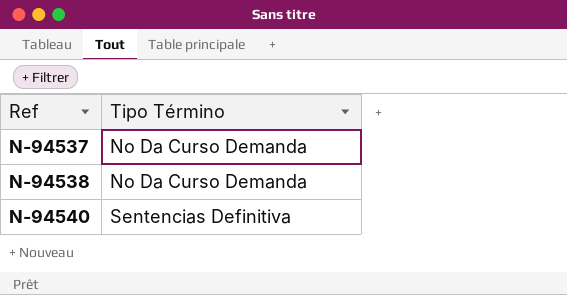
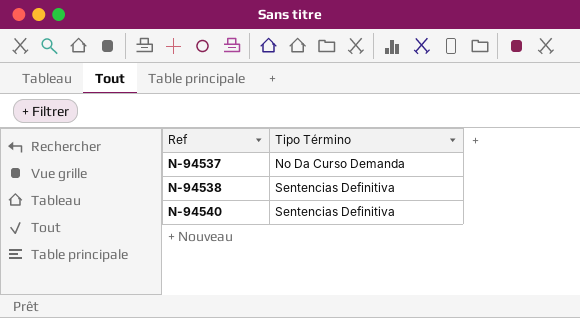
N-94538 | Tipo Término: No Da Curso Demanda -> Sentencias Definitiva

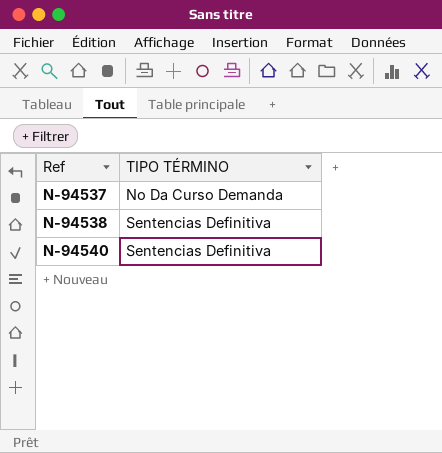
column name: Tipo Término -> TIPO TÉRMINO

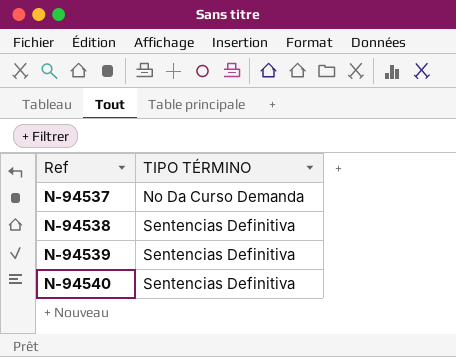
row N-94539: none -> Sentencias Definitiva

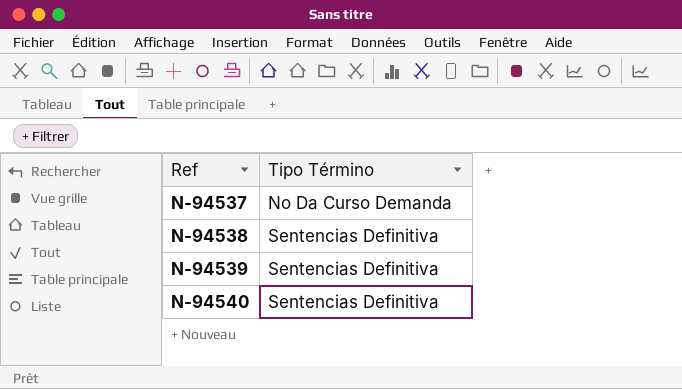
column name: TIPO TÉRMINO -> Tipo Término

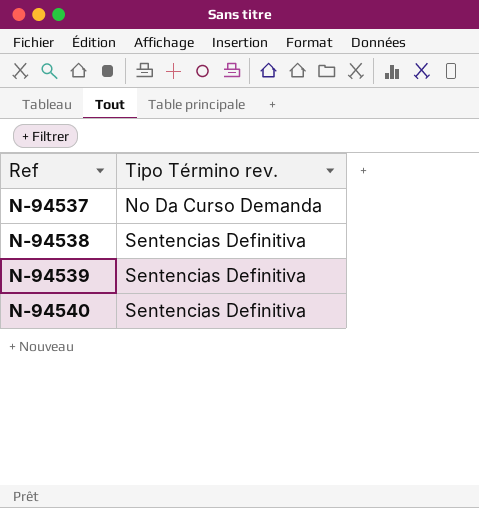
column name: Tipo Término -> Tipo Término rev.

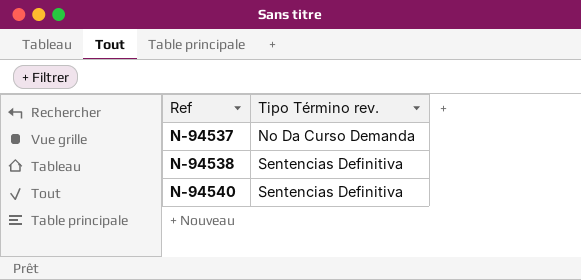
row N-94539: Sentencias Definitiva -> none

